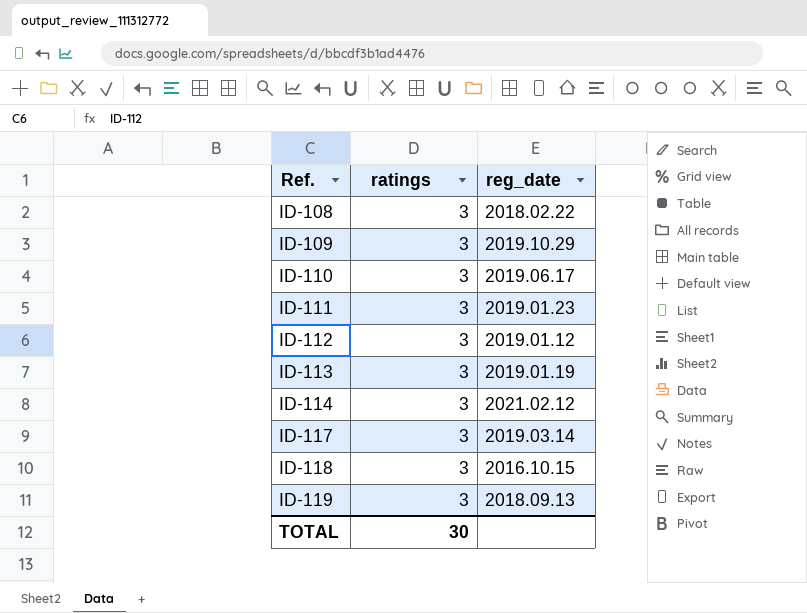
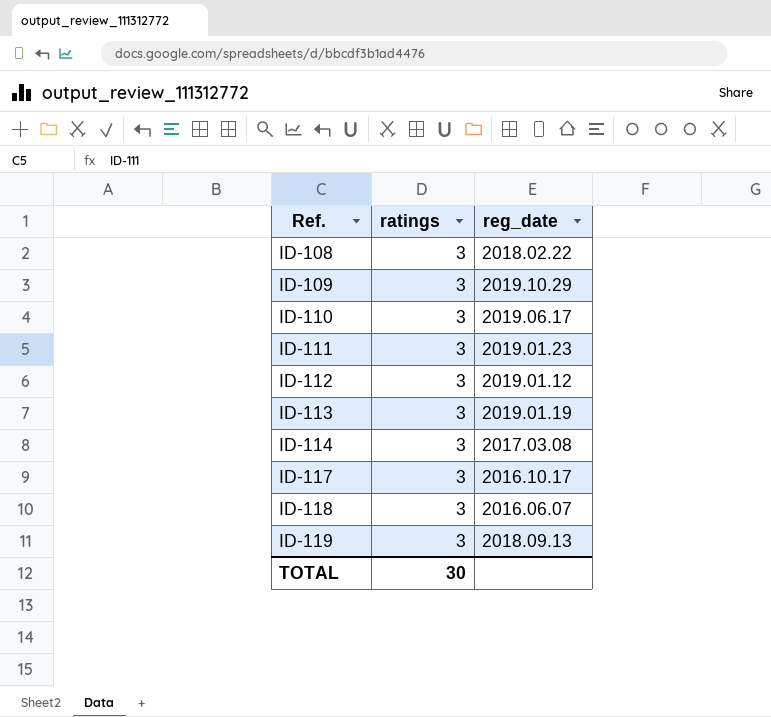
ID-114 | reg_date: 2021.02.12 -> 2017.03.08
ID-117 | reg_date: 2019.03.14 -> 2016.10.17
ID-118 | reg_date: 2016.10.15 -> 2016.06.07

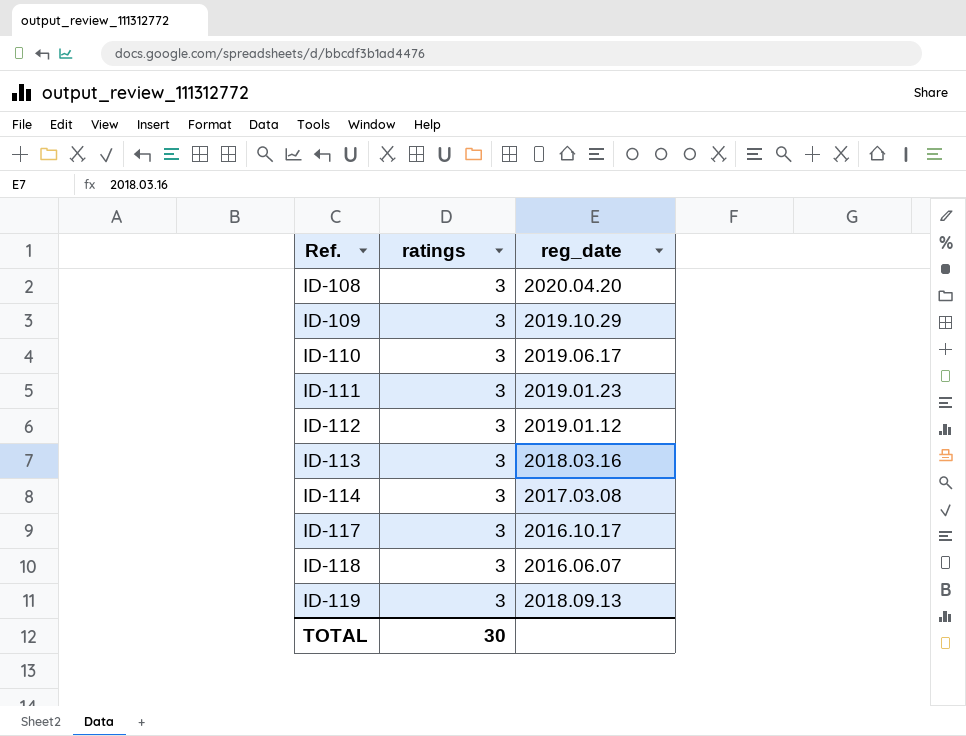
ID-108 | reg_date: 2018.02.22 -> 2020.04.20
ID-113 | reg_date: 2019.01.19 -> 2018.03.16

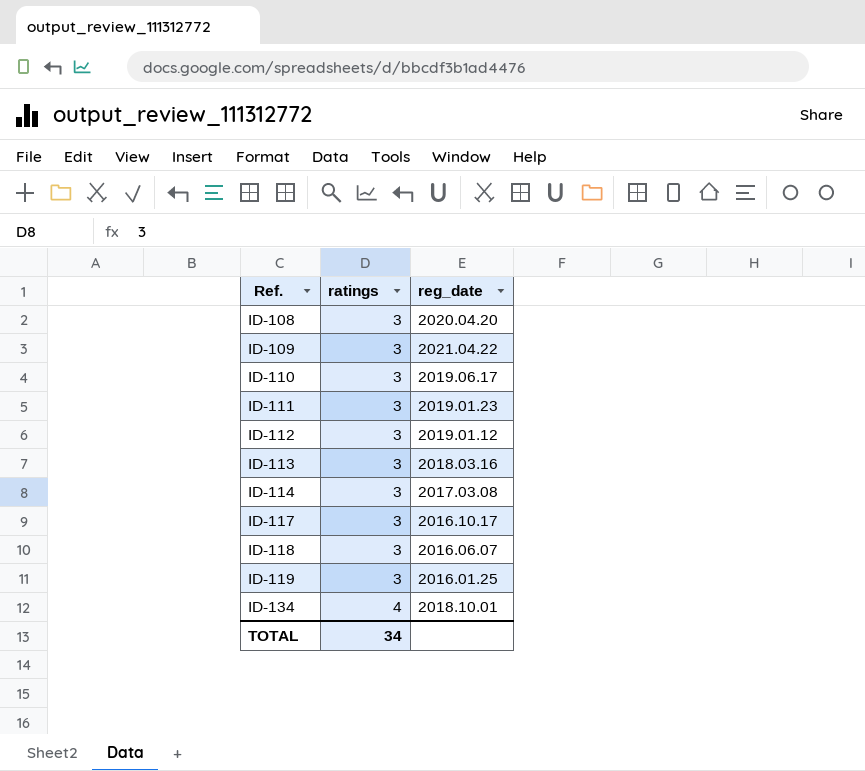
ID-109 | reg_date: 2019.10.29 -> 2021.04.22
ID-119 | reg_date: 2018.09.13 -> 2016.01.25
row ID-134: none -> 4 | 2018.10.01
TOTAL | ratings: 30 -> 34

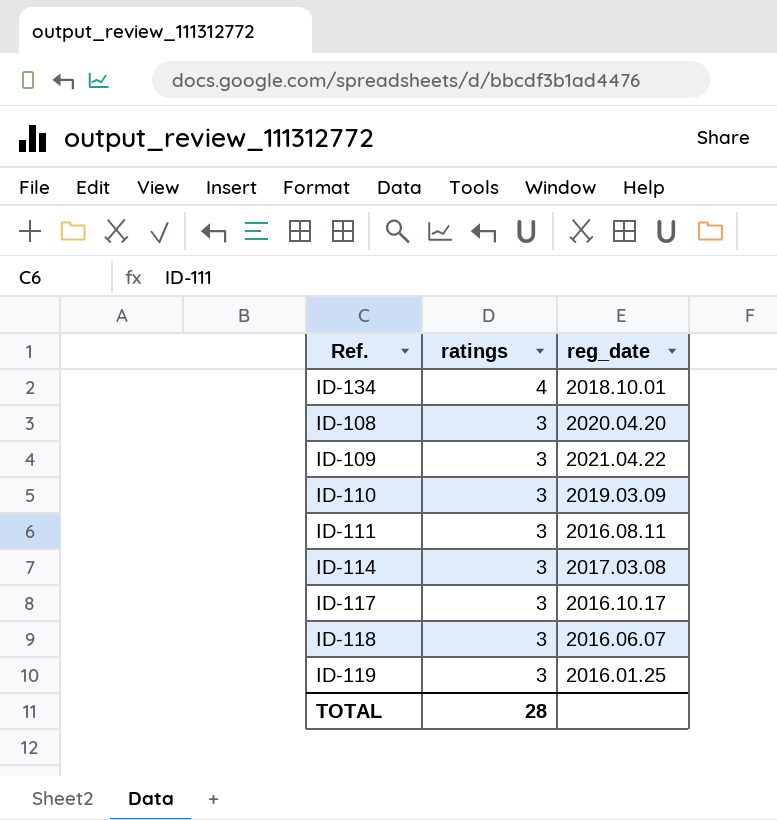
row order: Ref. ascending -> ratings descending
row ID-112: 3 | 2019.01.12 -> none
row ID-113: 3 | 2018.03.16 -> none
ID-110 | reg_date: 2019.06.17 -> 2019.03.09
ID-111 | reg_date: 2019.01.23 -> 2016.08.11
TOTAL | ratings: 34 -> 28

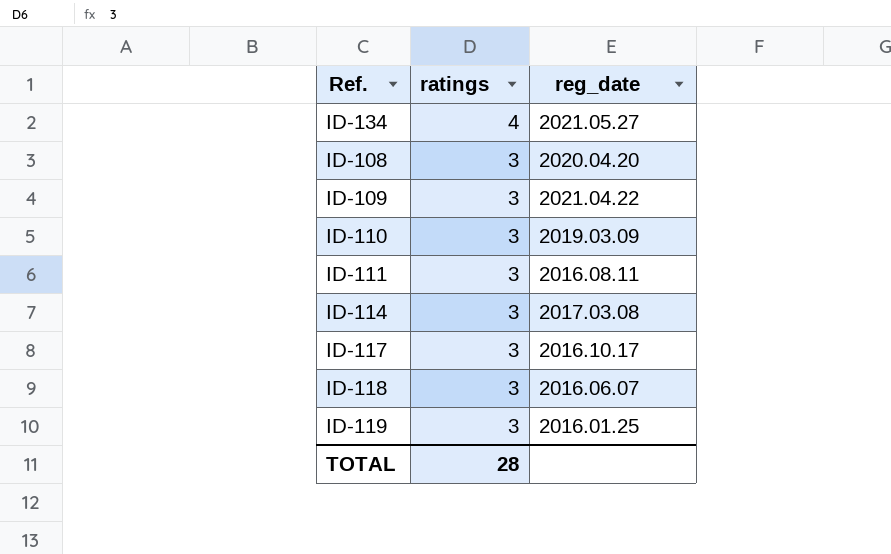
ID-134 | reg_date: 2018.10.01 -> 2021.05.27

